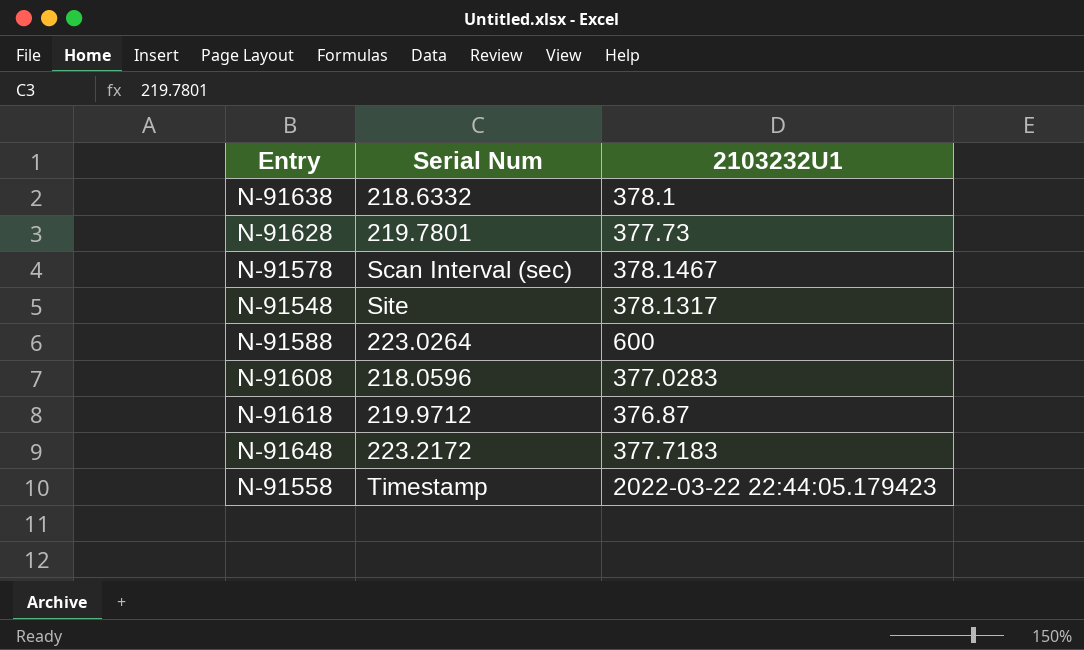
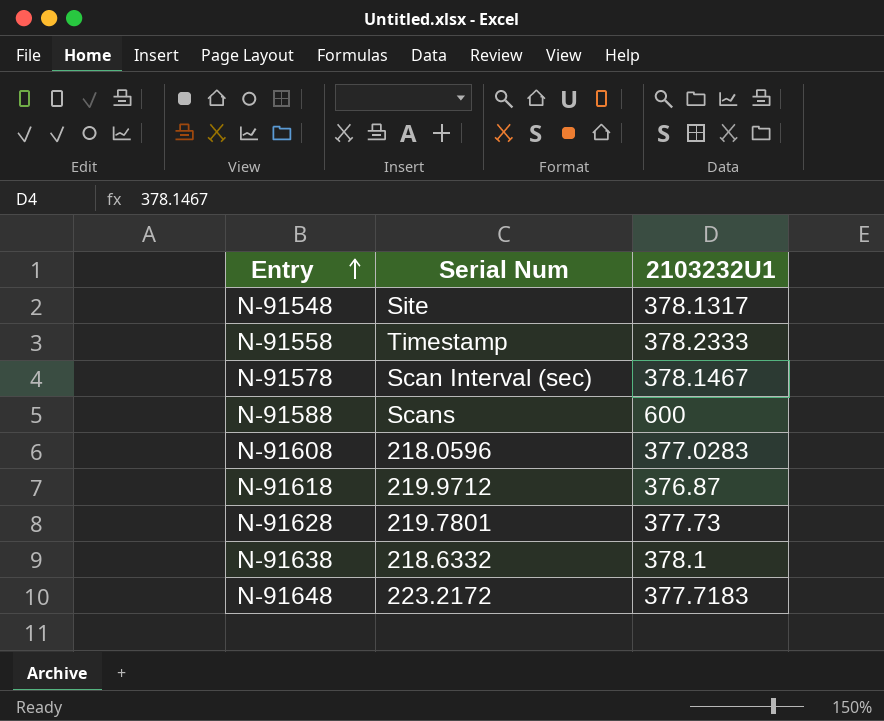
row order: none -> Entry ascending
N-91558 | 2103232U1: 2022-03-22 22:44:05.179423 -> 378.2333
N-91588 | Serial Num: 223.0264 -> Scans

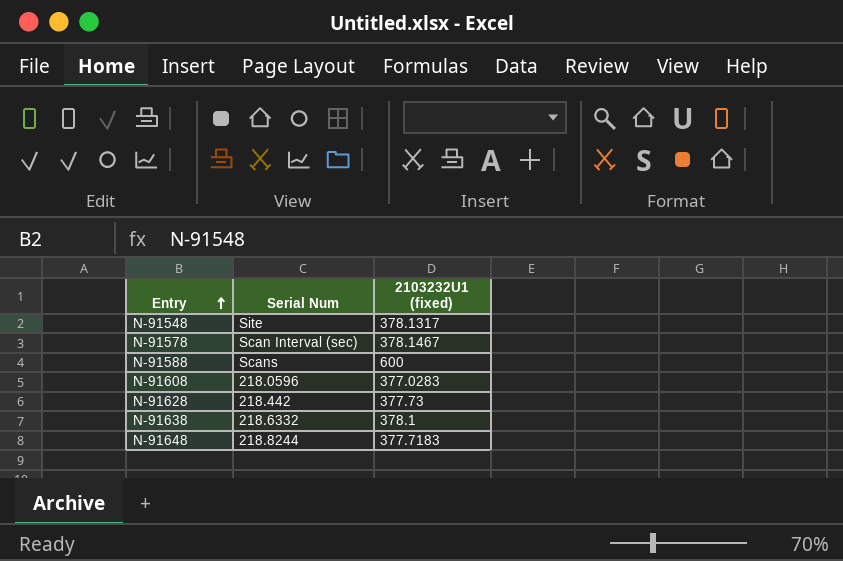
column name: 2103232U1 -> 2103232U1 (fixed)
row N-91558: Timestamp | 378.2333 -> none
row N-91618: 219.9712 | 376.87 -> none
N-91628 | Serial Num: 219.7801 -> 218.442
N-91648 | Serial Num: 223.2172 -> 218.8244

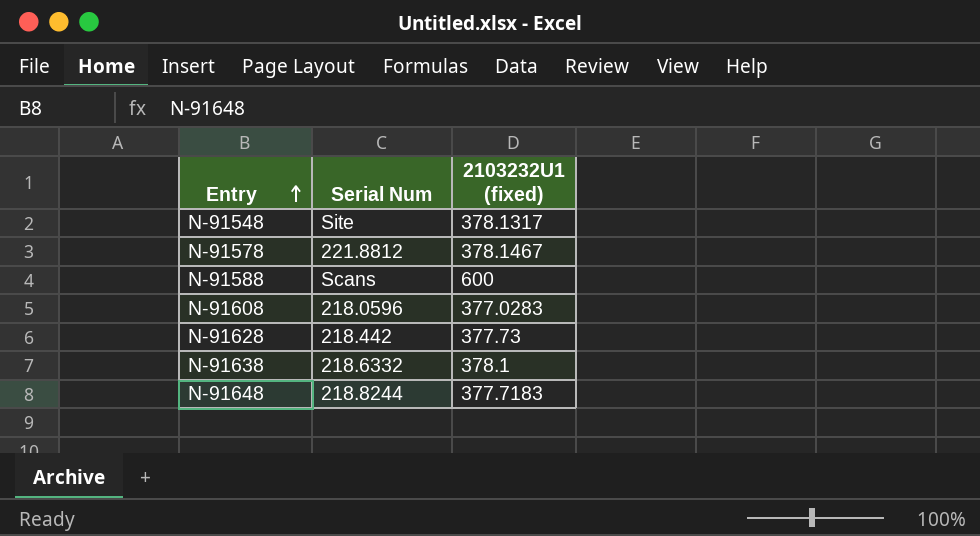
N-91578 | Serial Num: Scan Interval (sec) -> 221.8812

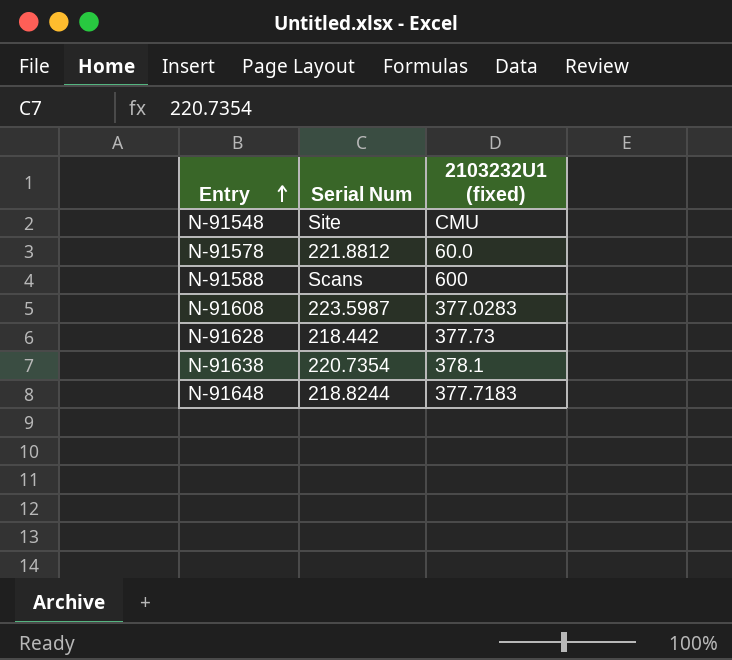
N-91548 | 2103232U1 (fixed): 378.1317 -> CMU
N-91578 | 2103232U1 (fixed): 378.1467 -> 60.0
N-91608 | Serial Num: 218.0596 -> 223.5987
N-91638 | Serial Num: 218.6332 -> 220.7354

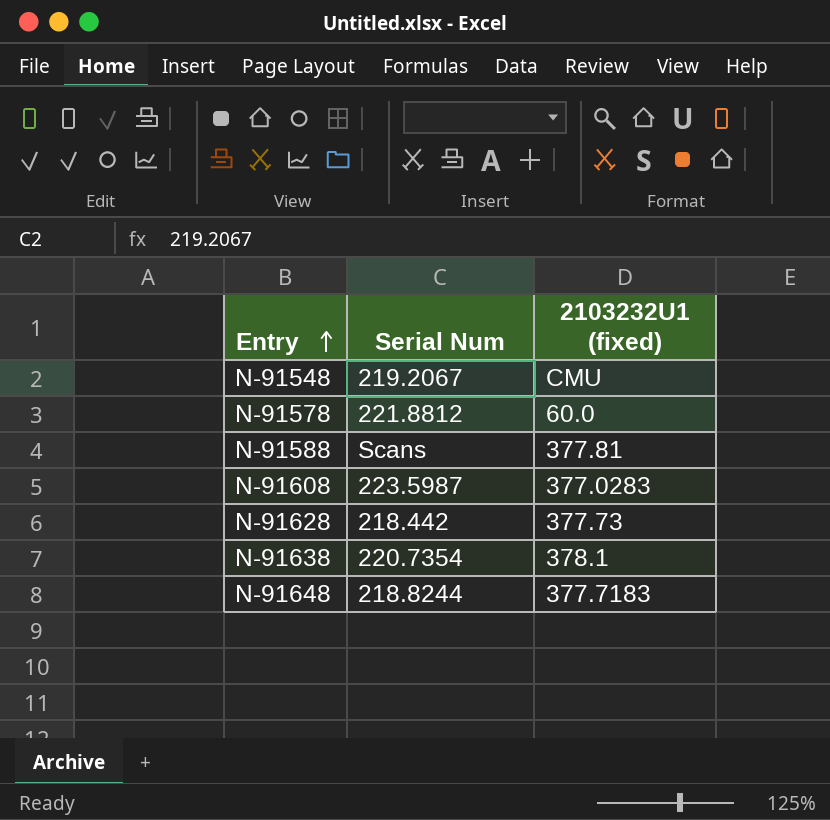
N-91548 | Serial Num: Site -> 219.2067
N-91588 | 2103232U1 (fixed): 600 -> 377.81

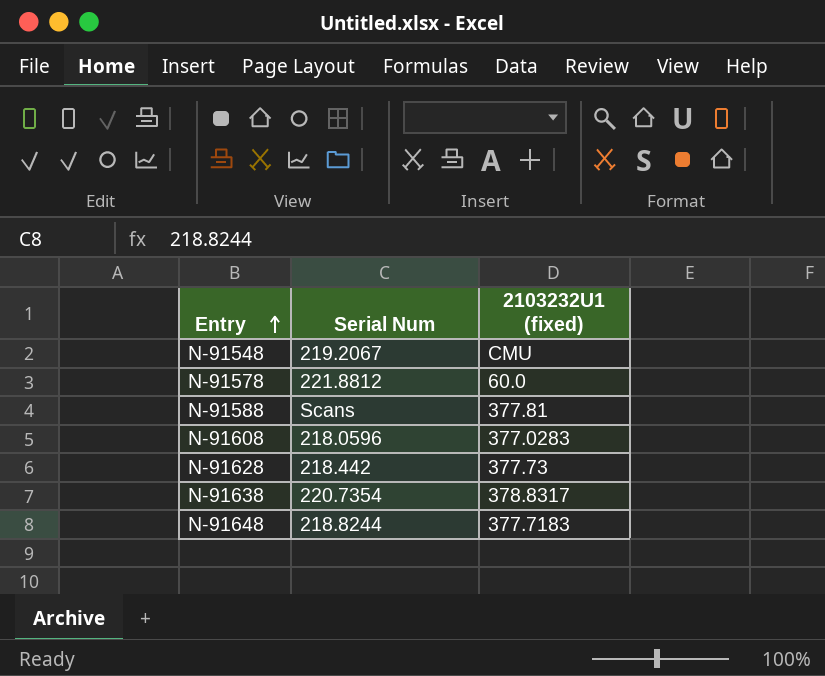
N-91608 | Serial Num: 223.5987 -> 218.0596
N-91638 | 2103232U1 (fixed): 378.1 -> 378.8317

